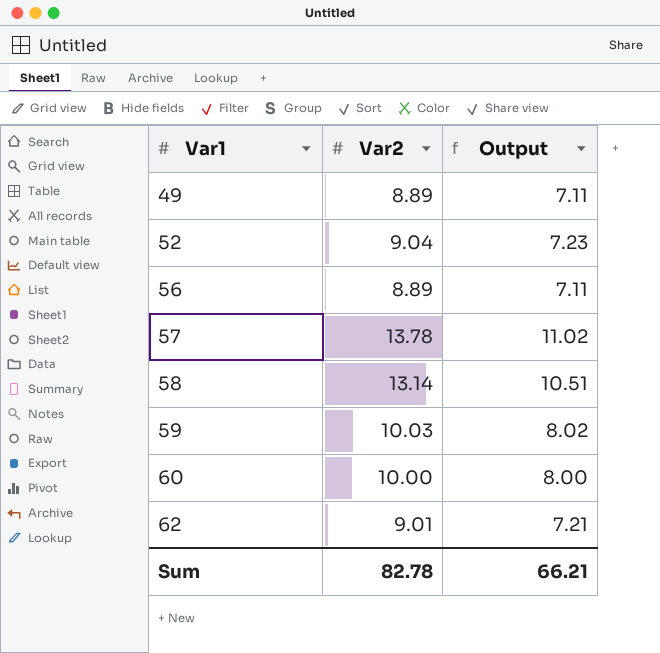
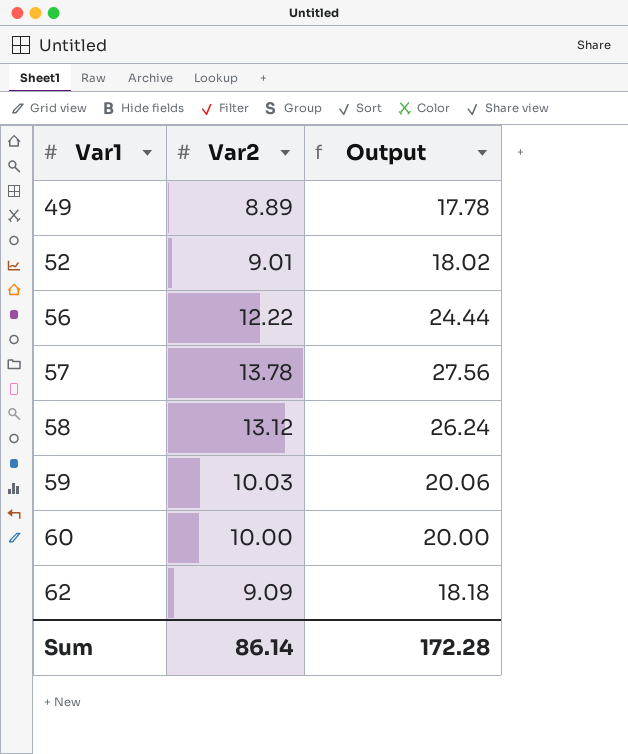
column Output | formula: [Var2] * 0.8 -> [Var2] * 2
52 | Var2: 9.04 -> 9.01
56 | Var2: 8.89 -> 12.22
58 | Var2: 13.14 -> 13.12
62 | Var2: 9.01 -> 9.09
Sum | Var2: 82.78 -> 86.14
Sum | Output: 66.21 -> 172.28

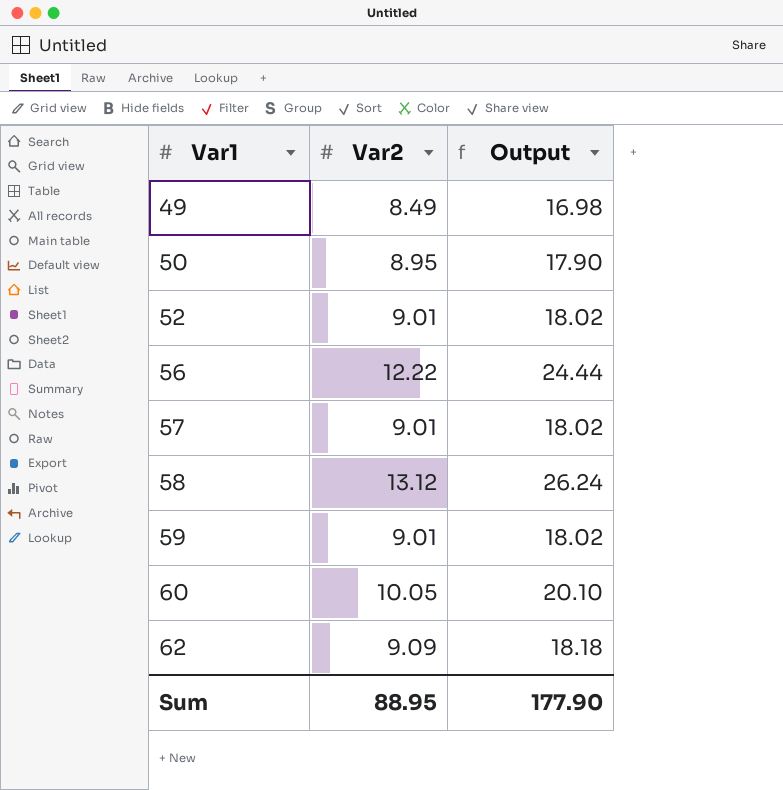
49 | Var2: 8.89 -> 8.49
49 | Output: 17.78 -> 16.98
row 50: none -> 8.95 | 17.90
57 | Var2: 13.78 -> 9.01
57 | Output: 27.56 -> 18.02
59 | Var2: 10.03 -> 9.01
59 | Output: 20.06 -> 18.02
60 | Var2: 10.00 -> 10.05
60 | Output: 20.00 -> 20.10
Sum | Var2: 86.14 -> 88.95
Sum | Output: 172.28 -> 177.90

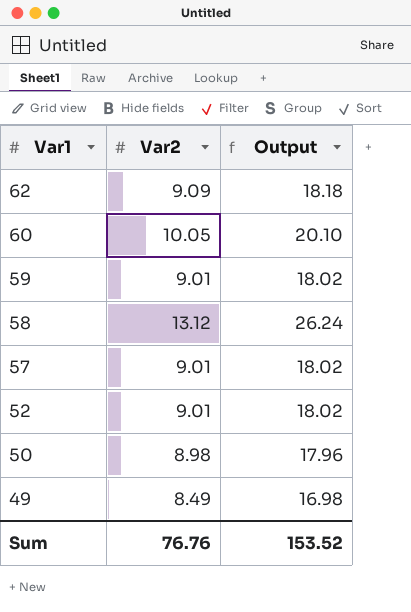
row order: Var1 ascending -> Var1 descending
row 56: 12.22 | 24.44 -> none
50 | Var2: 8.95 -> 8.98
50 | Output: 17.90 -> 17.96
Sum | Var2: 88.95 -> 76.76
Sum | Output: 177.90 -> 153.52

